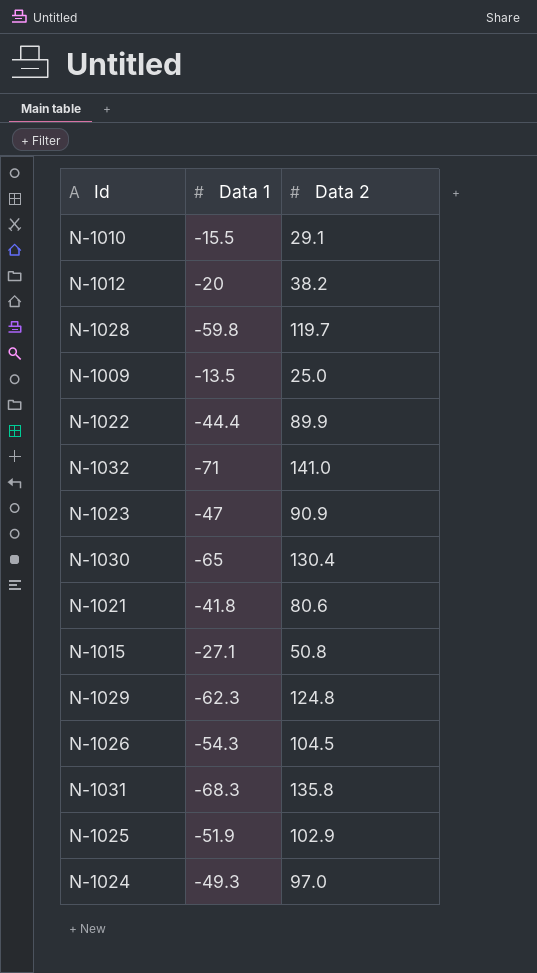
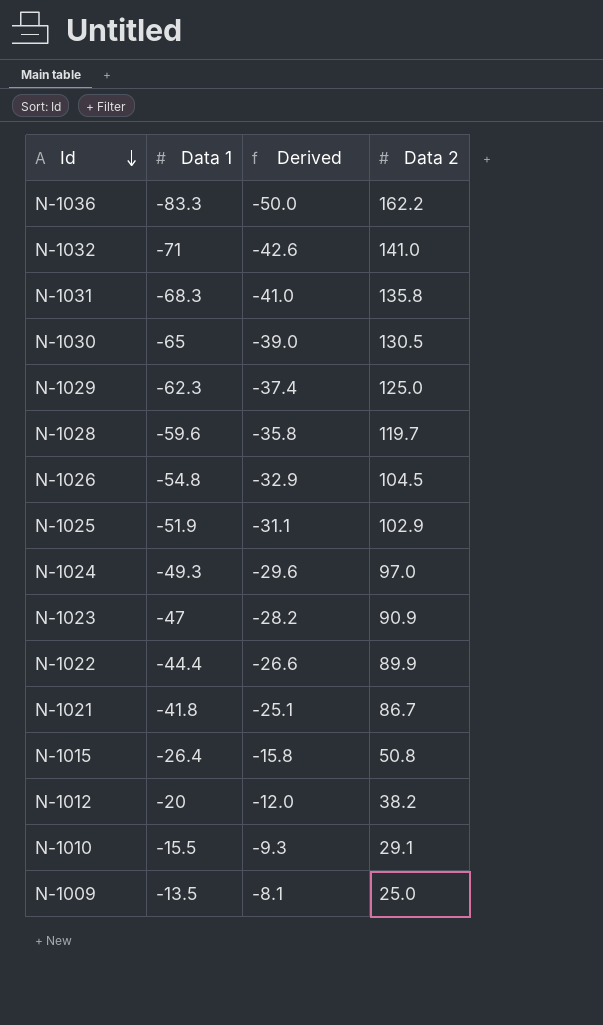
row order: none -> Id descending
column Derived | formula: none -> [Data 1] * 0.6
row N-1036: none -> -83.3 | -50.0 | 162.2
N-1030 | Data 2: 130.4 -> 130.5
N-1029 | Data 2: 124.8 -> 125.0
N-1028 | Data 1: -59.8 -> -59.6
N-1026 | Data 1: -54.3 -> -54.8
N-1021 | Data 2: 80.6 -> 86.7
N-1015 | Data 1: -27.1 -> -26.4

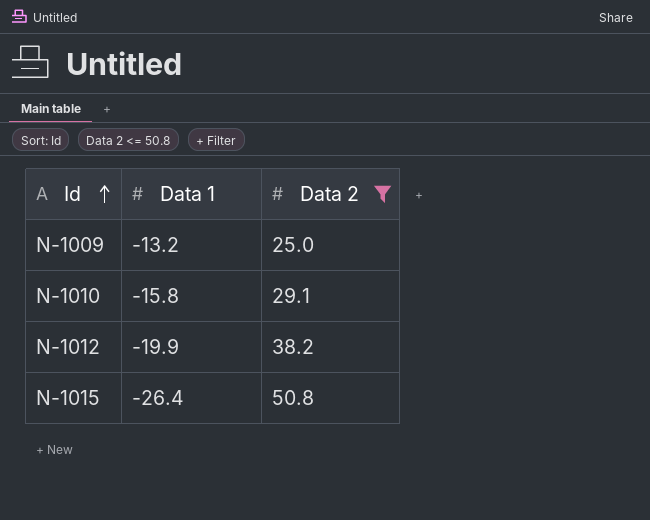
filter: none -> Data 2 <= 50.8
row order: Id descending -> Id ascending
column Derived | formula: [Data 1] * 0.6 -> none
N-1009 | Data 1: -13.5 -> -13.2
N-1010 | Data 1: -15.5 -> -15.8
N-1012 | Data 1: -20 -> -19.9

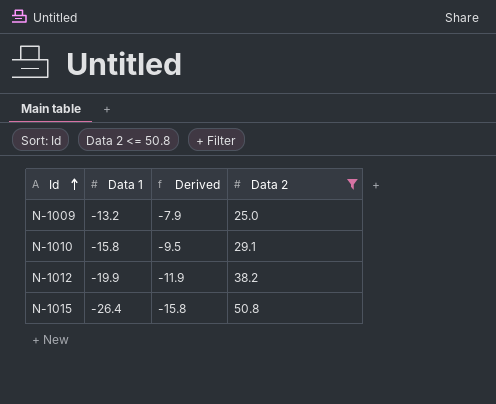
column Derived | formula: none -> [Data 1] * 0.6

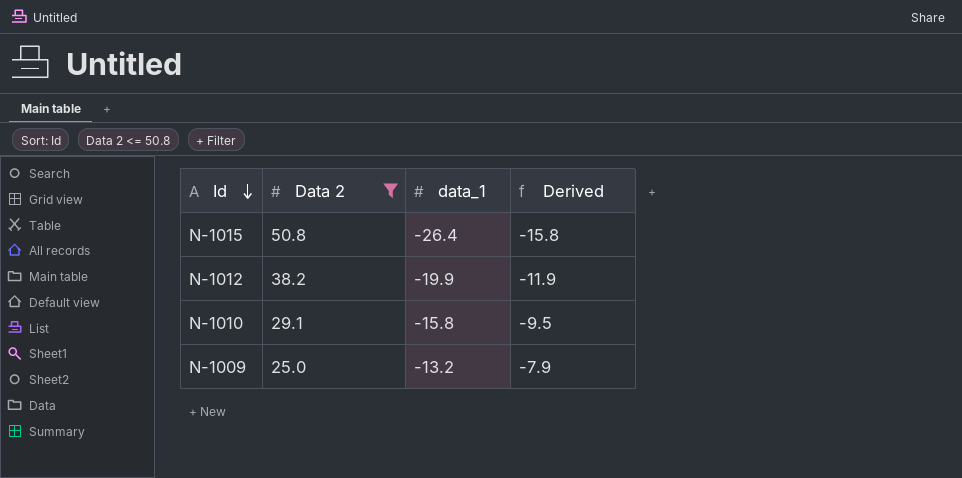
row order: Id ascending -> Id descending
column Data 2 | position: 4 -> 2
column name: Data 1 -> data_1

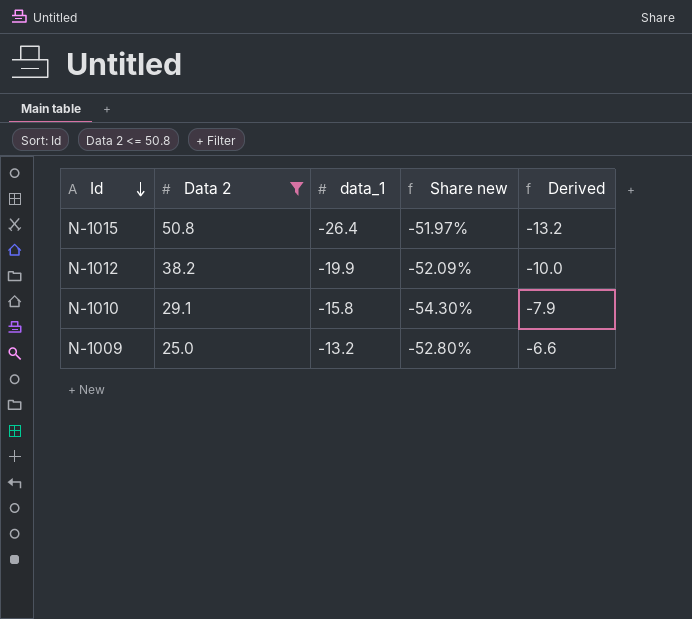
column Share new | formula: none -> [data_1] / [Data 2]
column Derived | formula: [data_1] * 0.6 -> [data_1] * 0.5

